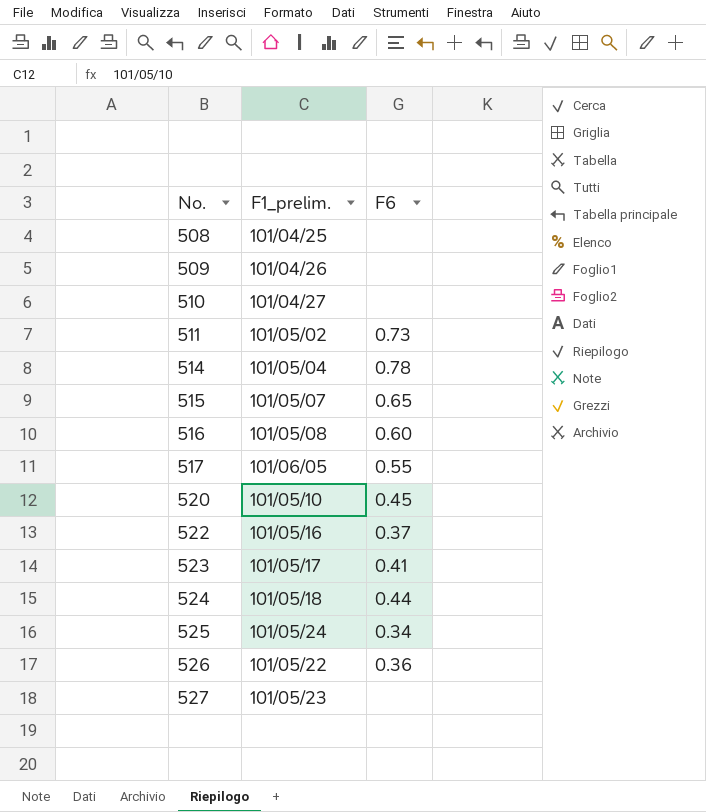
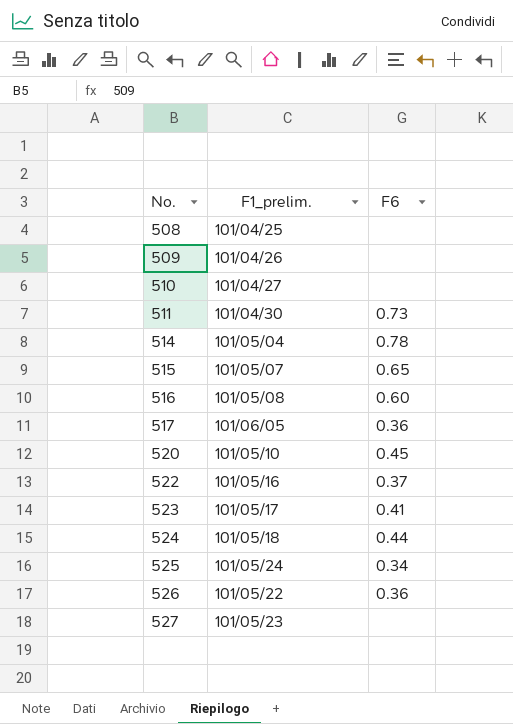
511 | F1_prelim.: 101/05/02 -> 101/04/30
517 | F6: 0.55 -> 0.36

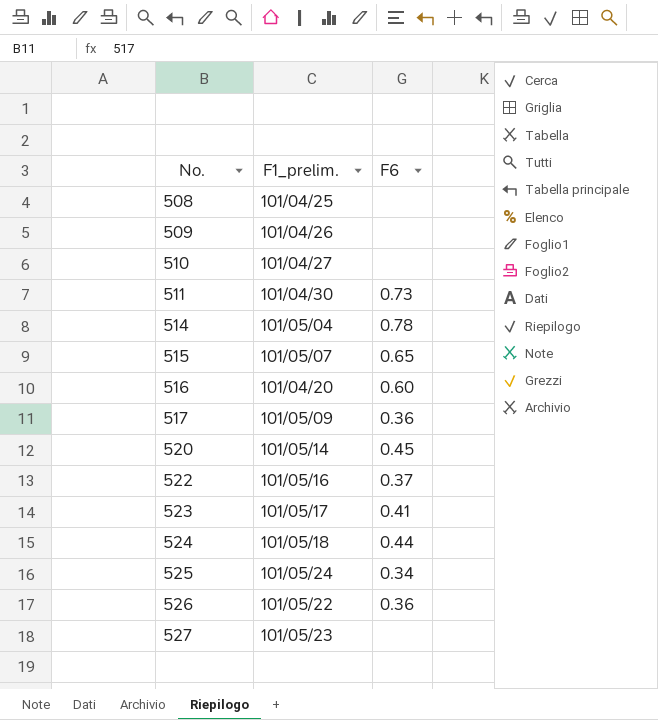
516 | F1_prelim.: 101/05/08 -> 101/04/20
517 | F1_prelim.: 101/06/05 -> 101/05/09
520 | F1_prelim.: 101/05/10 -> 101/05/14

